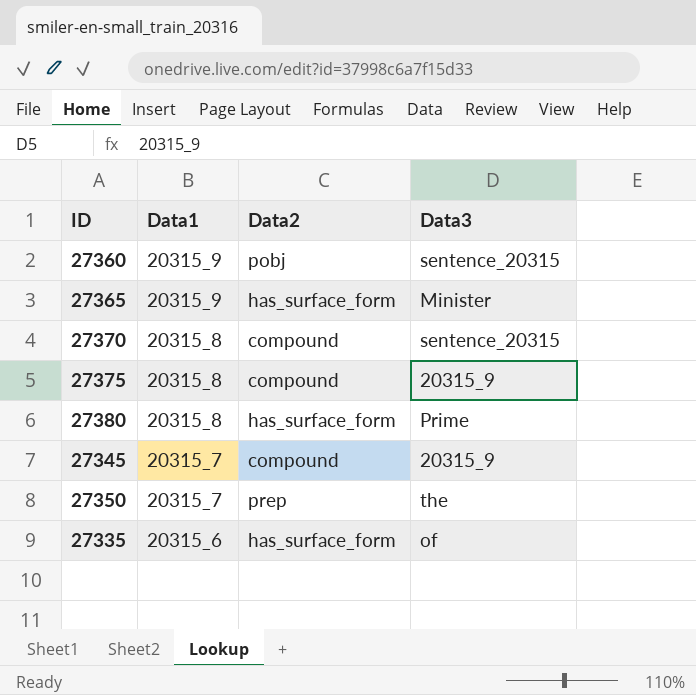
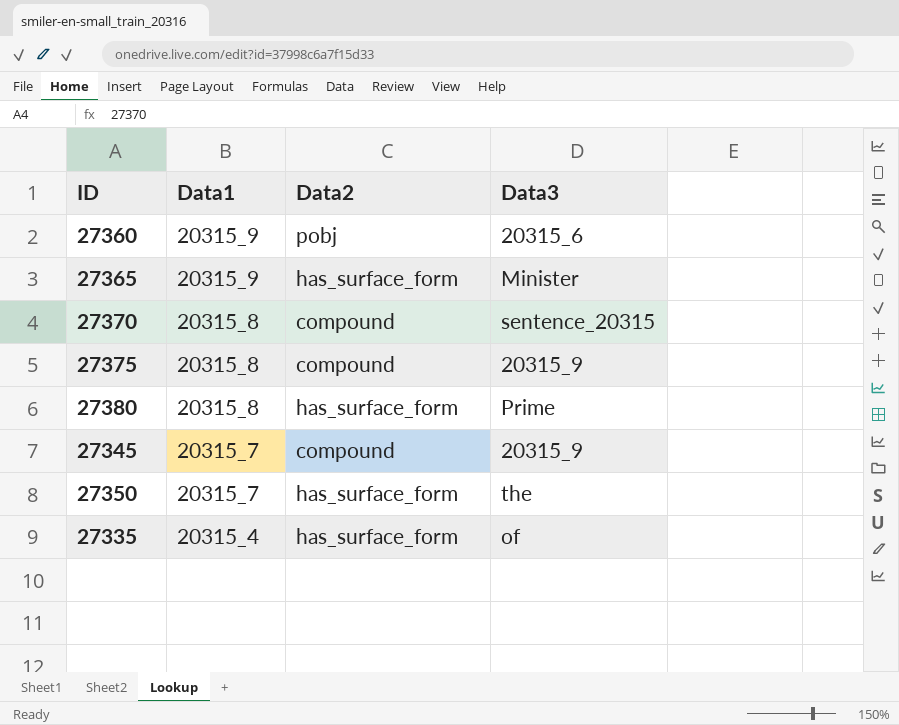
27360 | Data3: sentence_20315 -> 20315_6
27350 | Data2: prep -> has_surface_form
27335 | Data1: 20315_6 -> 20315_4

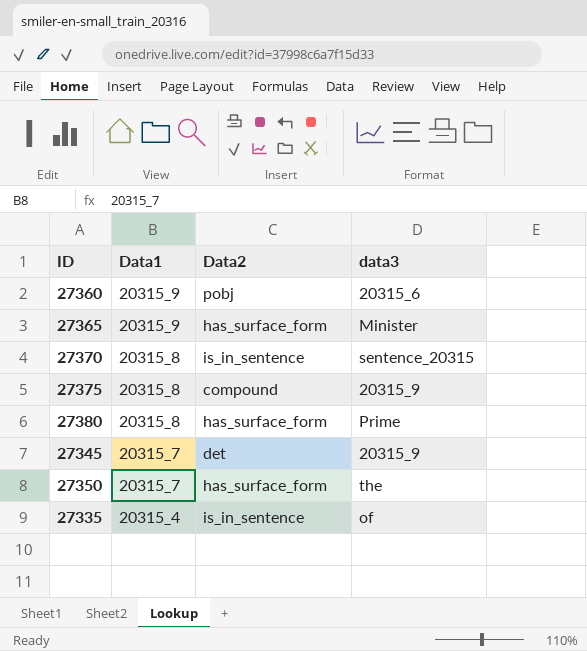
column name: Data3 -> data3
27370 | Data2: compound -> is_in_sentence
27345 | Data2: compound -> det
27335 | Data2: has_surface_form -> is_in_sentence

